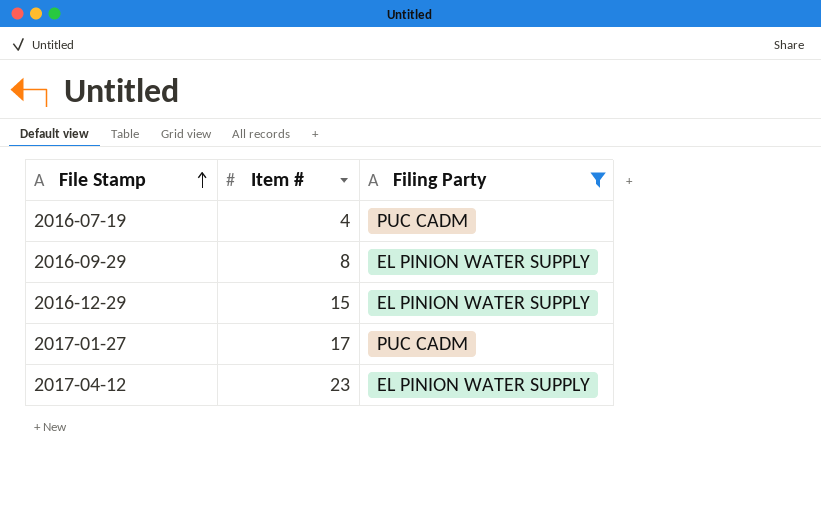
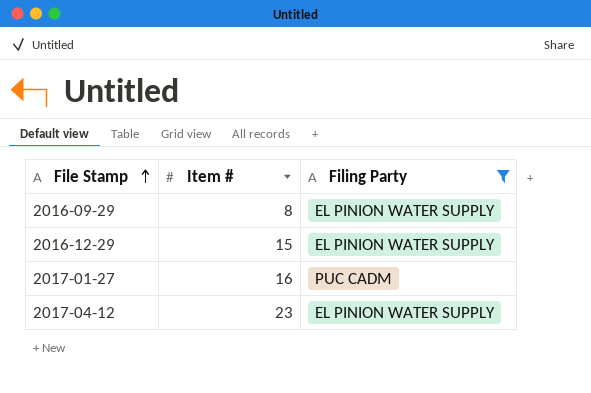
row 2016-07-19: 4 | PUC CADM -> none
2017-01-27 | Item #: 17 -> 16

